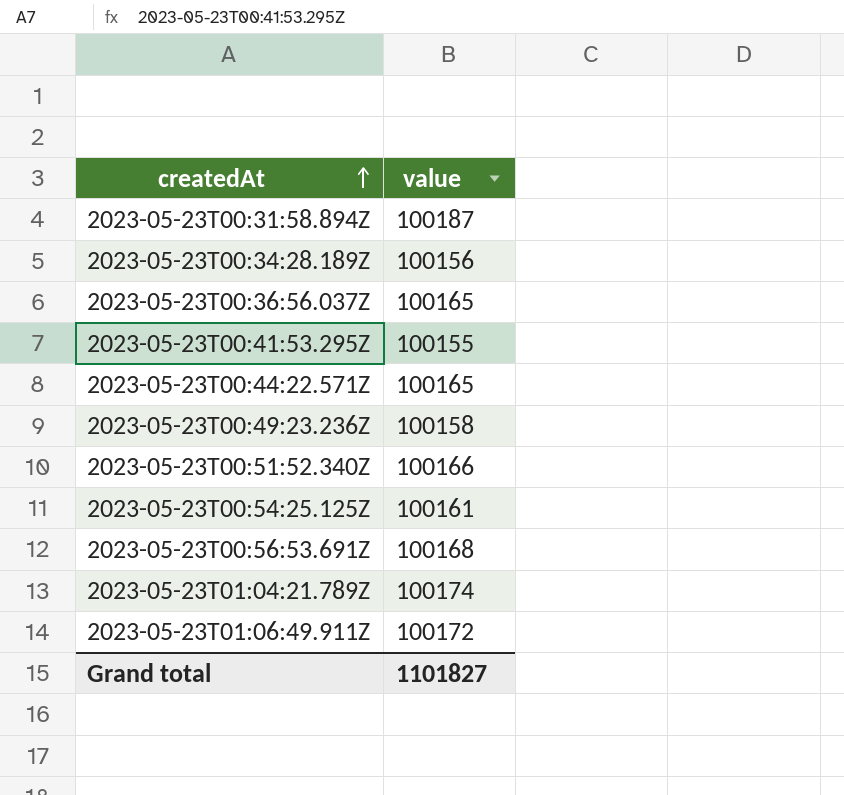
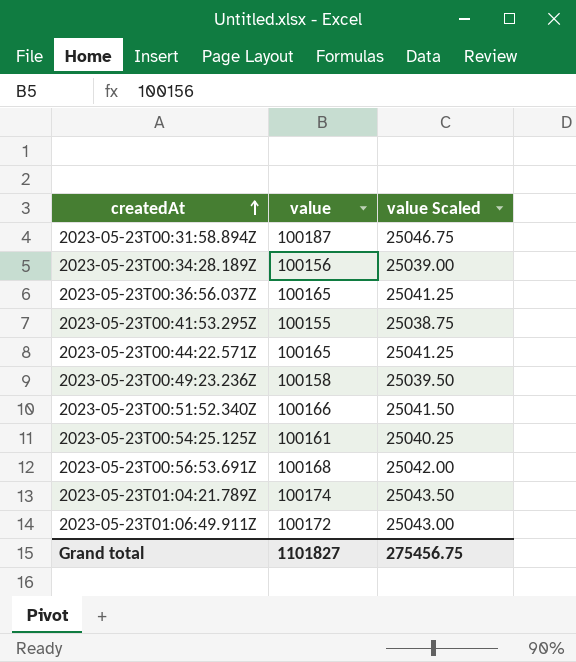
column value Scaled | formula: none -> [value] * 0.25

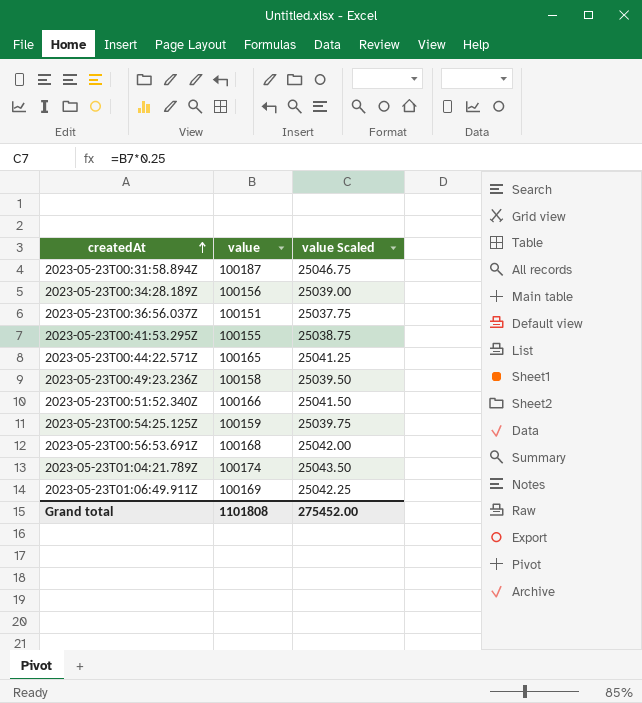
2023-05-23T00:36:56.037Z | value: 100165 -> 100151
2023-05-23T00:36:56.037Z | value Scaled: 25041.25 -> 25037.75
2023-05-23T00:54:25.125Z | value: 100161 -> 100159
2023-05-23T00:54:25.125Z | value Scaled: 25040.25 -> 25039.75
2023-05-23T01:06:49.911Z | value: 100172 -> 100169
2023-05-23T01:06:49.911Z | value Scaled: 25043.00 -> 25042.25
Grand total | value: 1101827 -> 1101808
Grand total | value Scaled: 275456.75 -> 275452.00

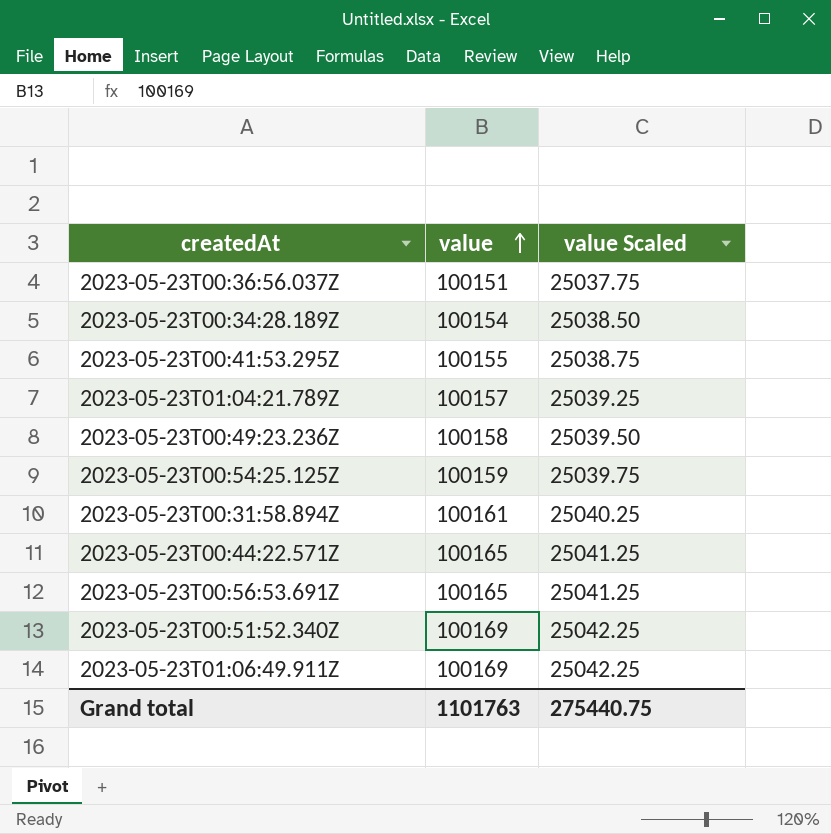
row order: createdAt ascending -> value ascending
2023-05-23T00:34:28.189Z | value: 100156 -> 100154
2023-05-23T00:34:28.189Z | value Scaled: 25039.00 -> 25038.50
2023-05-23T01:04:21.789Z | value: 100174 -> 100157
2023-05-23T01:04:21.789Z | value Scaled: 25043.50 -> 25039.25
2023-05-23T00:31:58.894Z | value: 100187 -> 100161
2023-05-23T00:31:58.894Z | value Scaled: 25046.75 -> 25040.25
2023-05-23T00:56:53.691Z | value: 100168 -> 100165
2023-05-23T00:56:53.691Z | value Scaled: 25042.00 -> 25041.25
2023-05-23T00:51:52.340Z | value: 100166 -> 100169
2023-05-23T00:51:52.340Z | value Scaled: 25041.50 -> 25042.25
Grand total | value: 1101808 -> 1101763
Grand total | value Scaled: 275452.00 -> 275440.75

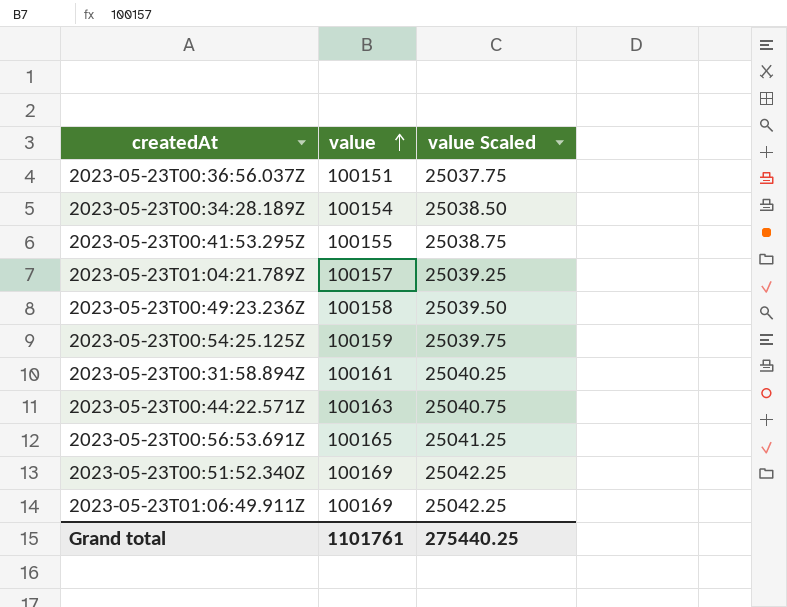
2023-05-23T00:44:22.571Z | value: 100165 -> 100163
2023-05-23T00:44:22.571Z | value Scaled: 25041.25 -> 25040.75
Grand total | value: 1101763 -> 1101761
Grand total | value Scaled: 275440.75 -> 275440.25

